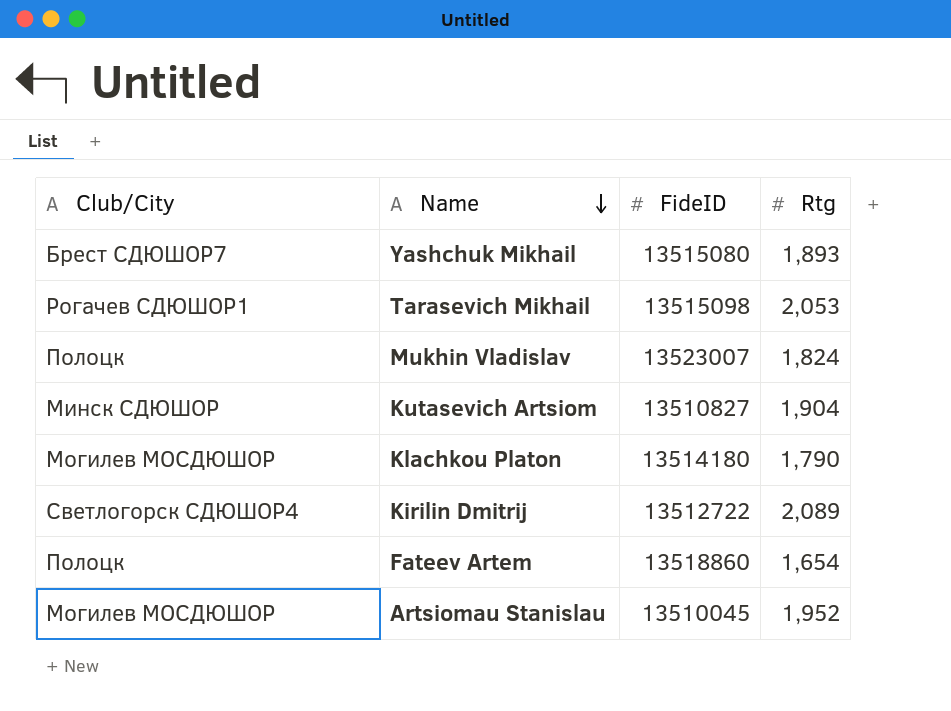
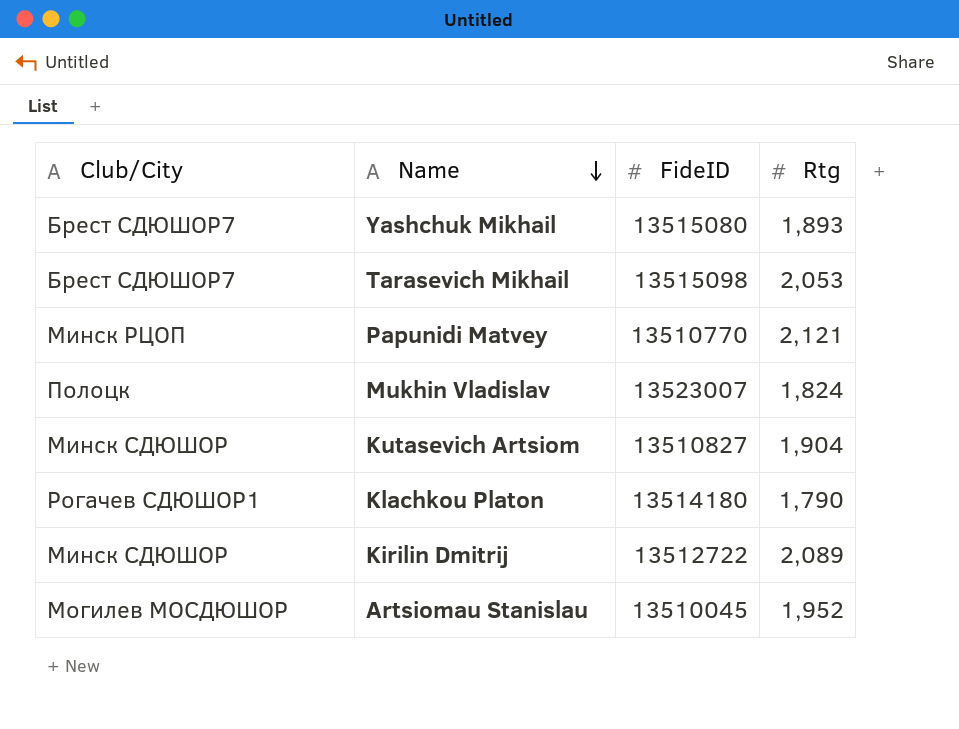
row Fateev Artem: Полоцк | 13518860 | 1,654 -> none
Tarasevich Mikhail | Club/City: Рогачев СДЮШОР1 -> Брест СДЮШОР7
row Papunidi Matvey: none -> Минск РЦОП | 13510770 | 2,121
Klachkou Platon | Club/City: Могилев МОСДЮШОР -> Рогачев СДЮШОР1
Kirilin Dmitrij | Club/City: Светлогорск СДЮШОР4 -> Минск СДЮШОР

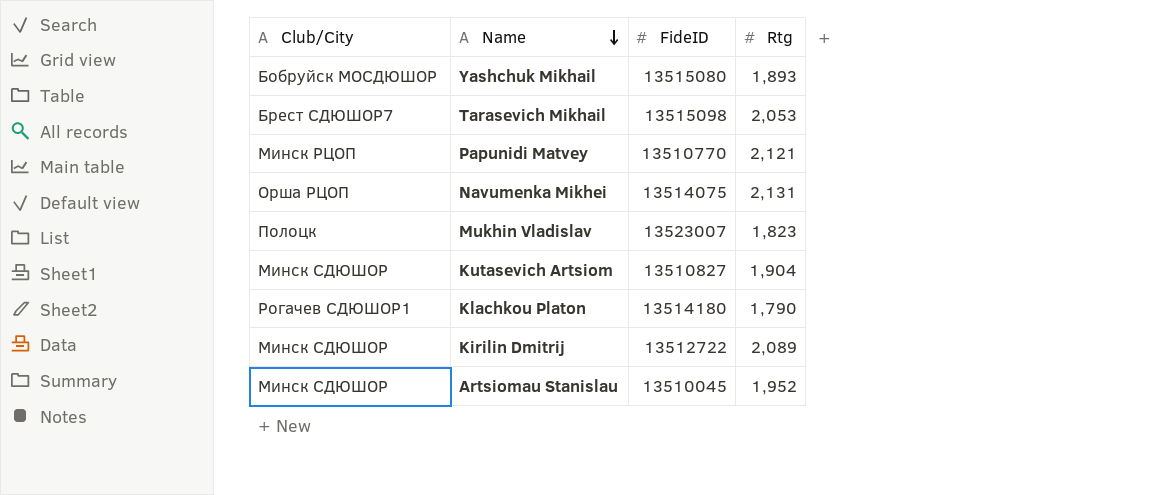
Yashchuk Mikhail | Club/City: Брест СДЮШОР7 -> Бобруйск МОСДЮШОР
row Navumenka Mikhei: none -> Орша РЦОП | 13514075 | 2,131
Mukhin Vladislav | Rtg: 1,824 -> 1,823
Artsiomau Stanislau | Club/City: Могилев МОСДЮШОР -> Минск СДЮШОР

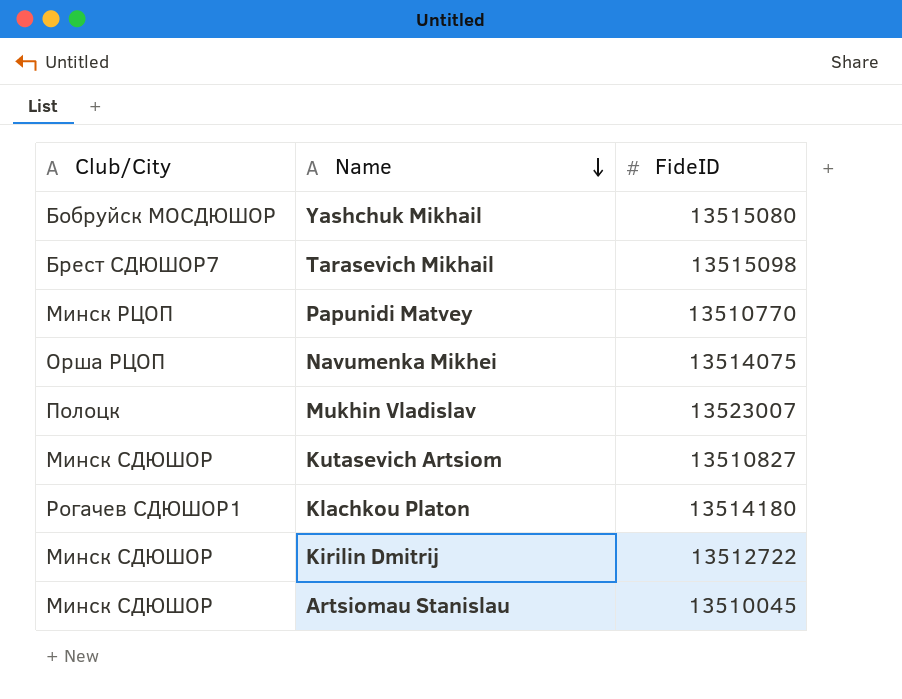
column Rtg | position: 4 -> none

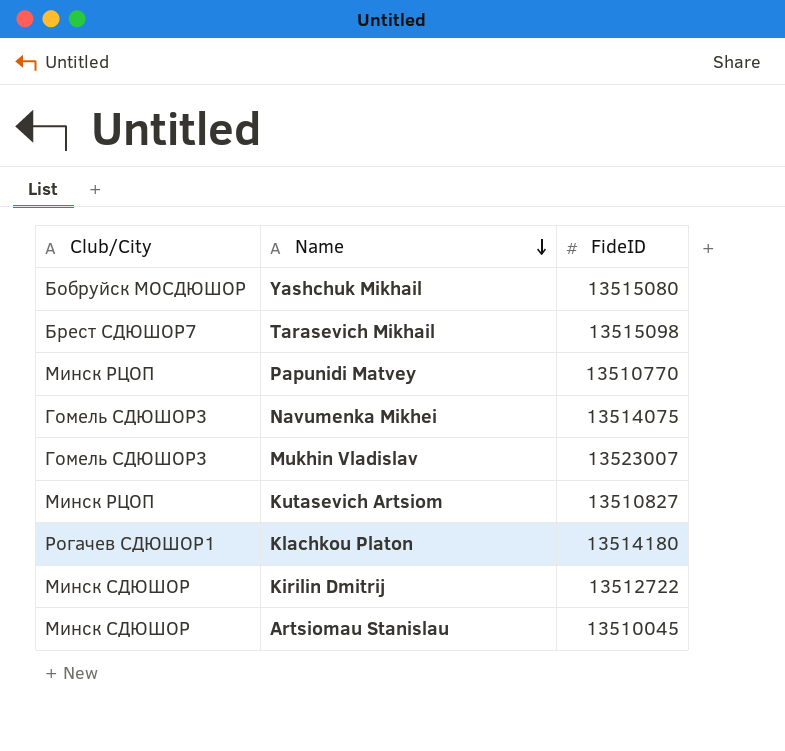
Navumenka Mikhei | Club/City: Орша РЦОП -> Гомель СДЮШОР3
Mukhin Vladislav | Club/City: Полоцк -> Гомель СДЮШОР3
Kutasevich Artsiom | Club/City: Минск СДЮШОР -> Минск РЦОП

